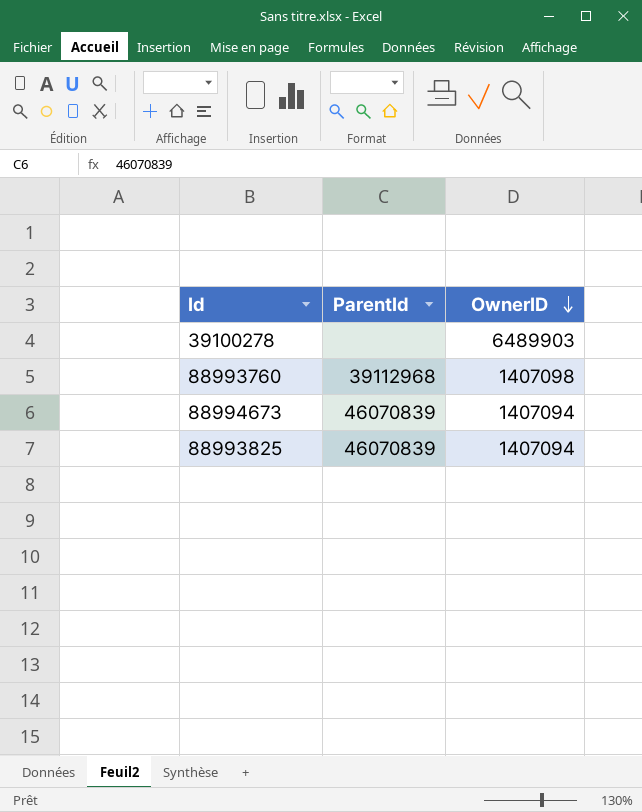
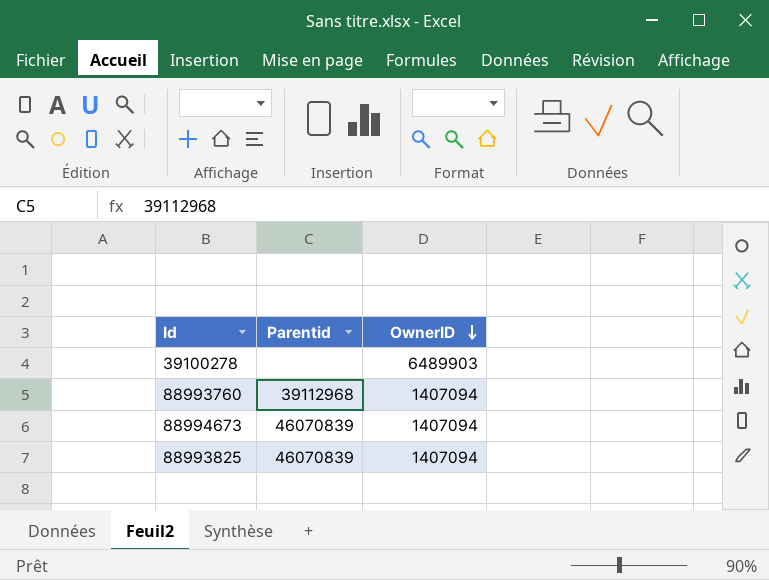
column name: ParentId -> Parentid
88993760 | OwnerID: 1407098 -> 1407094

